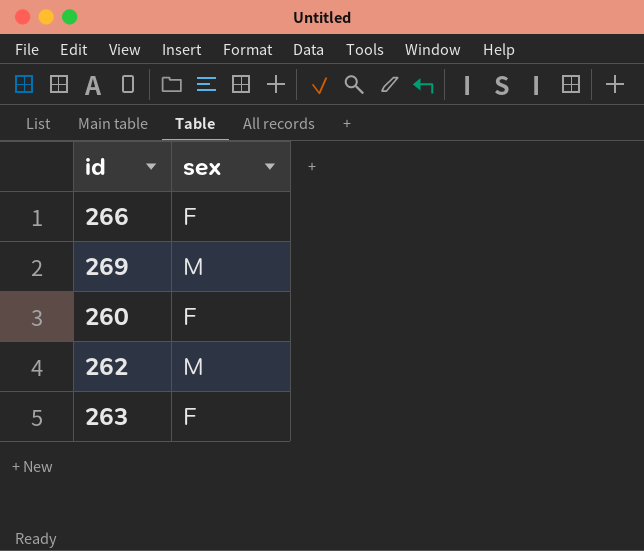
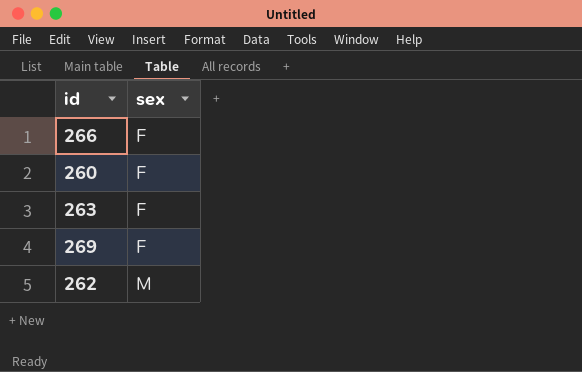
row order: none -> sex ascending
269 | sex: M -> F

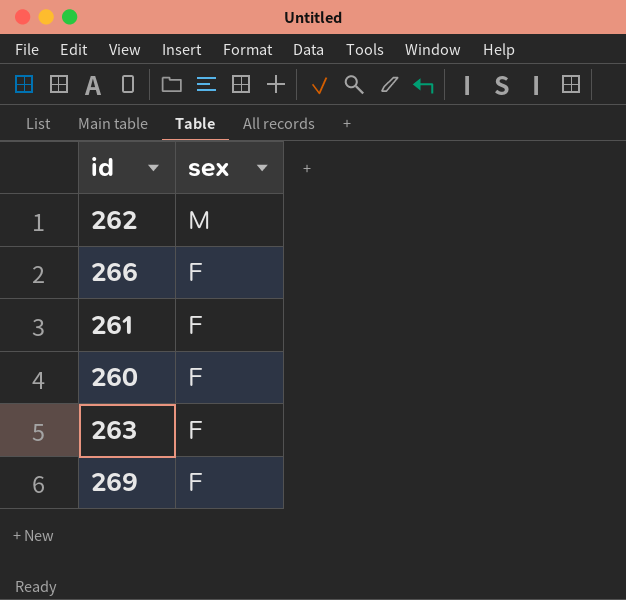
row order: sex ascending -> sex descending
row 261: none -> F

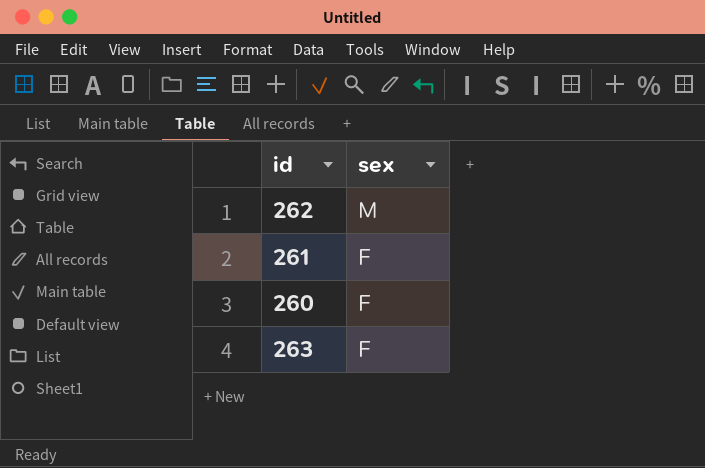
row 266: F -> none
row 269: F -> none

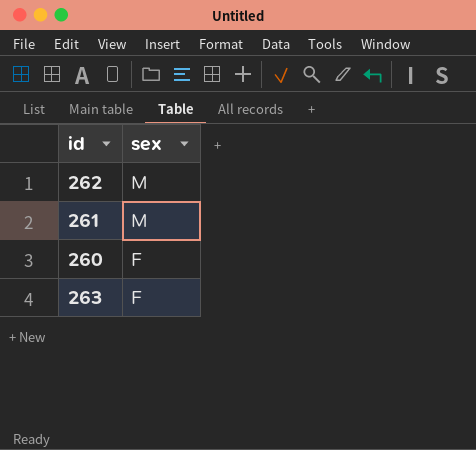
261 | sex: F -> M

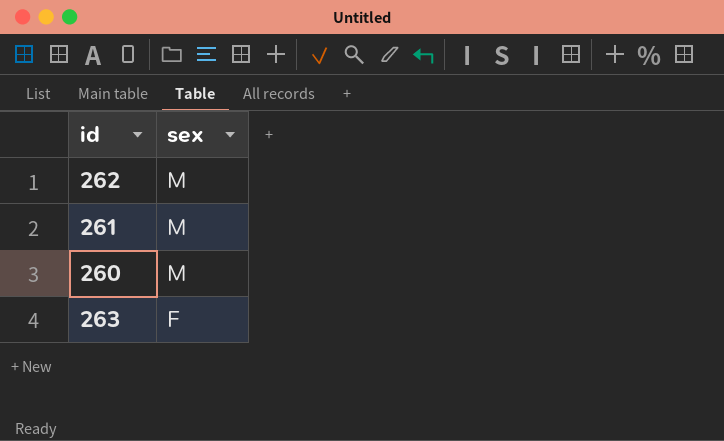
260 | sex: F -> M

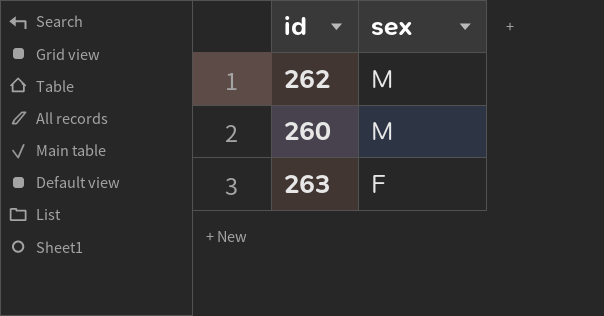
row 261: M -> none

